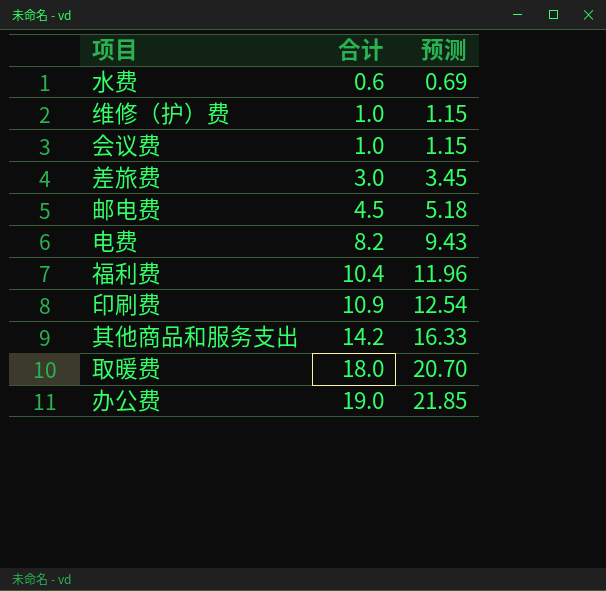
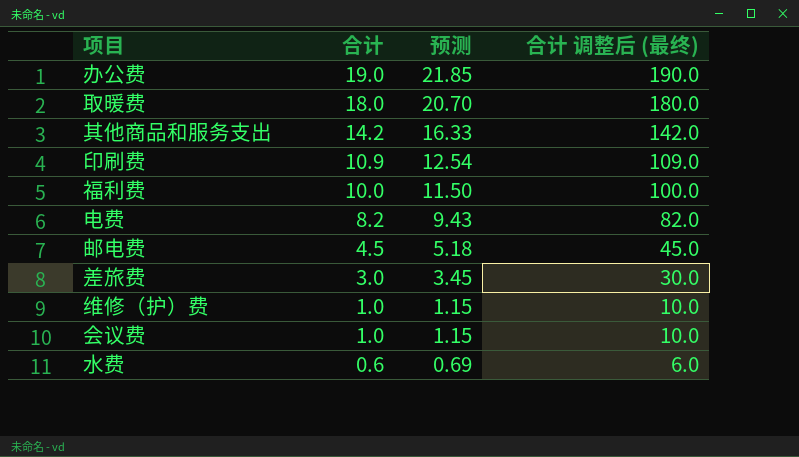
row order: 合计 ascending -> 合计 descending
column 合计 调整后 (最终) | formula: none -> [合计] * 10
福利费 | 合计: 10.4 -> 10.0
福利费 | 预测: 11.96 -> 11.50

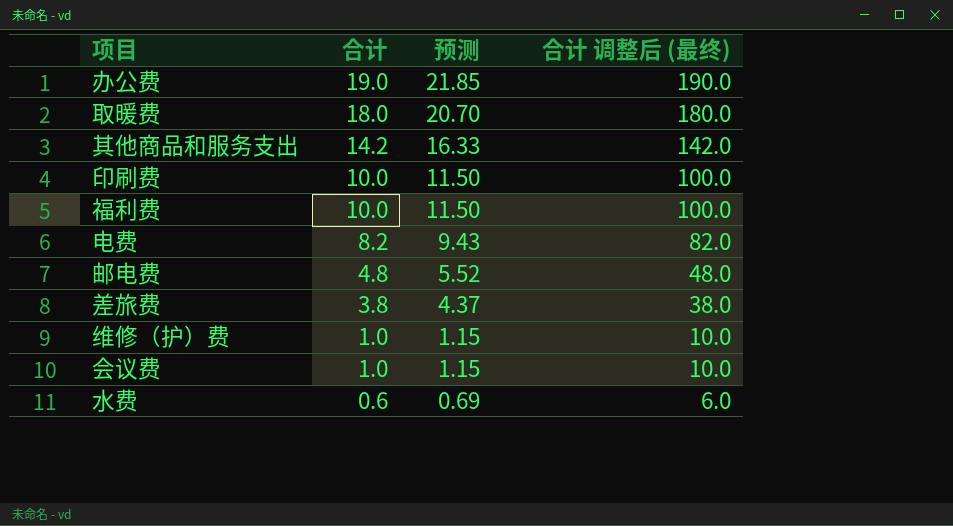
印刷费 | 合计: 10.9 -> 10.0
印刷费 | 预测: 12.54 -> 11.50
印刷费 | 合计 调整后 (最终): 109.0 -> 100.0
邮电费 | 合计: 4.5 -> 4.8
邮电费 | 预测: 5.18 -> 5.52
邮电费 | 合计 调整后 (最终): 45.0 -> 48.0
差旅费 | 合计: 3.0 -> 3.8
差旅费 | 预测: 3.45 -> 4.37
差旅费 | 合计 调整后 (最终): 30.0 -> 38.0

